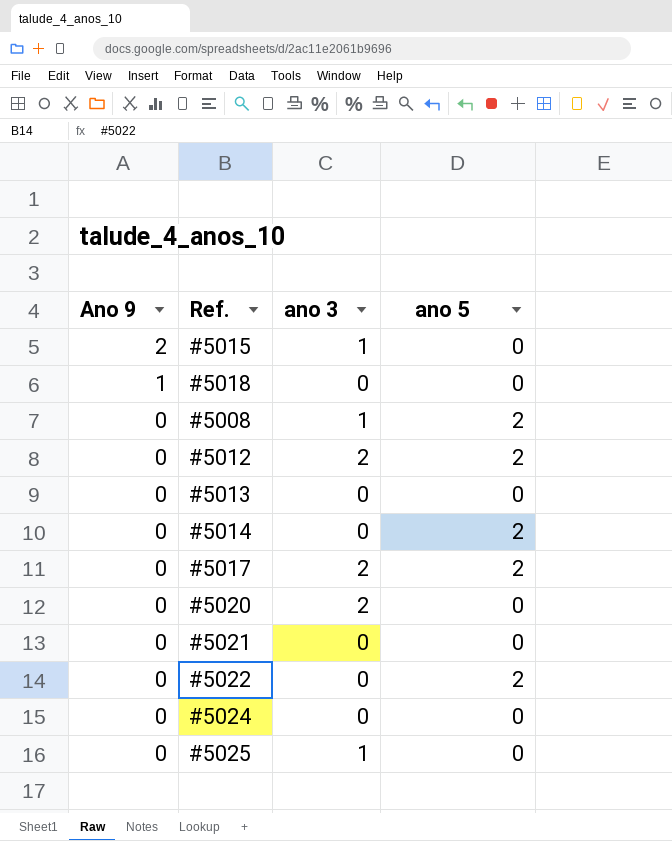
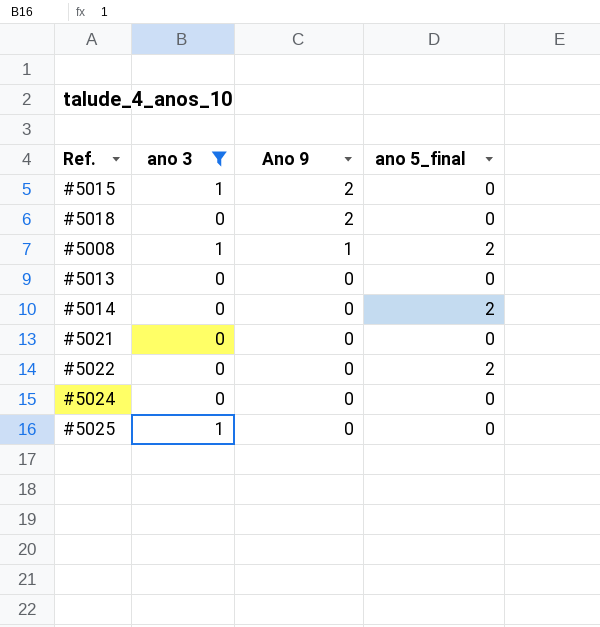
filter: none -> ano 3 != 2
column Ano 9 | position: 1 -> 3
column name: ano 5 -> ano 5_final
#5018 | Ano 9: 1 -> 2
#5008 | Ano 9: 0 -> 1

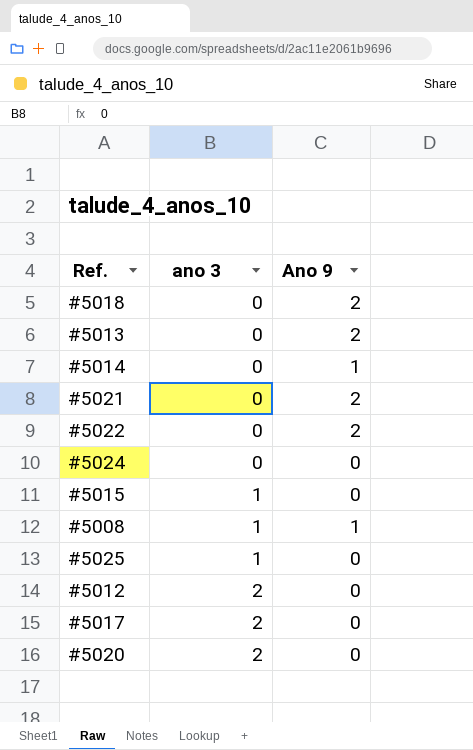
filter: ano 3 != 2 -> none
row order: Ano 9 descending -> ano 3 ascending
column ano 5_final | position: 4 -> none
#5013 | Ano 9: 0 -> 2
#5014 | Ano 9: 0 -> 1
#5021 | Ano 9: 0 -> 2
#5022 | Ano 9: 0 -> 2
#5015 | Ano 9: 2 -> 0

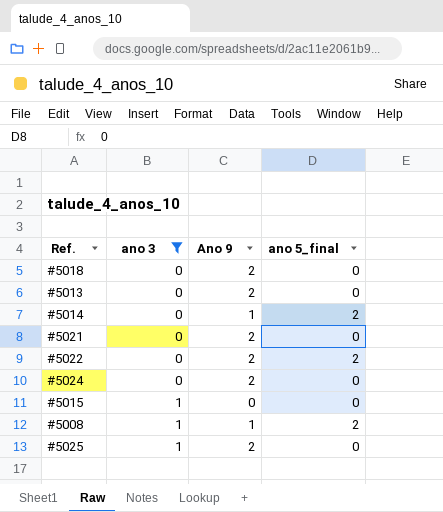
filter: none -> ano 3 != 2
column ano 5_final | position: none -> 4
#5024 | Ano 9: 0 -> 2
#5025 | Ano 9: 0 -> 2

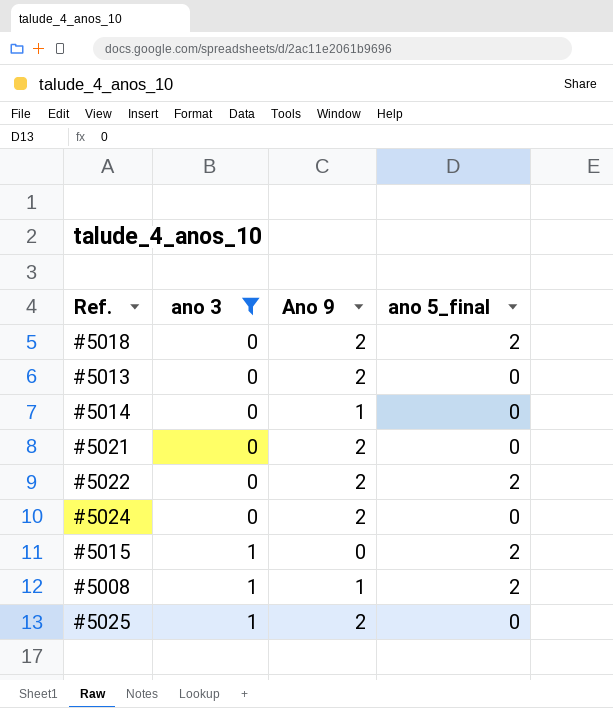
#5018 | ano 5_final: 0 -> 2
#5014 | ano 5_final: 2 -> 0
#5015 | ano 5_final: 0 -> 2

